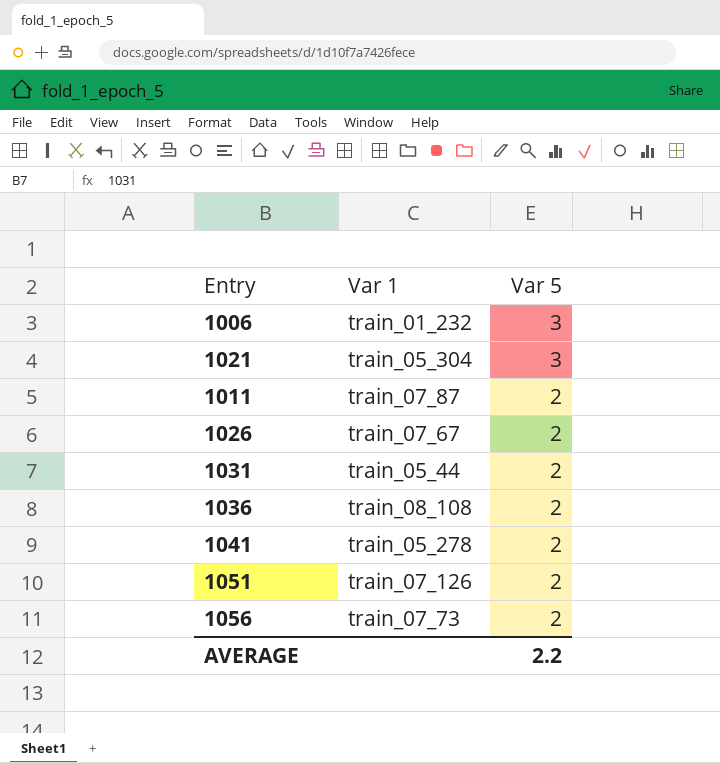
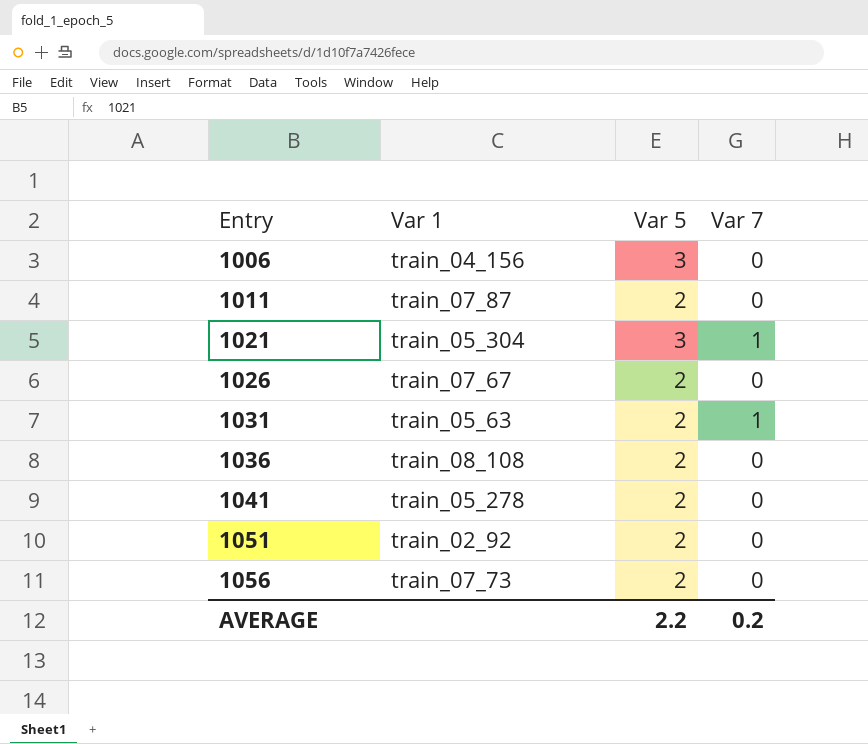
row order: Var 5 descending -> Entry ascending
column Var 7 | position: none -> 4
1006 | Var 1: train_01_232 -> train_04_156
1031 | Var 1: train_05_44 -> train_05_63
1051 | Var 1: train_07_126 -> train_02_92

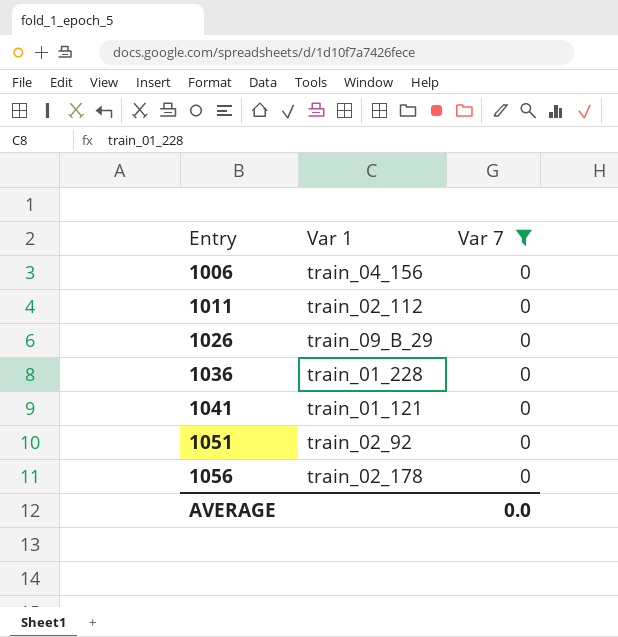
filter: none -> Var 7 = 0
column Var 5 | position: 3 -> none
1011 | Var 1: train_07_87 -> train_02_112
1026 | Var 1: train_07_67 -> train_09_B_29
1036 | Var 1: train_08_108 -> train_01_228
1041 | Var 1: train_05_278 -> train_01_121
1056 | Var 1: train_07_73 -> train_02_178
AVERAGE | Var 7: 0.2 -> 0.0

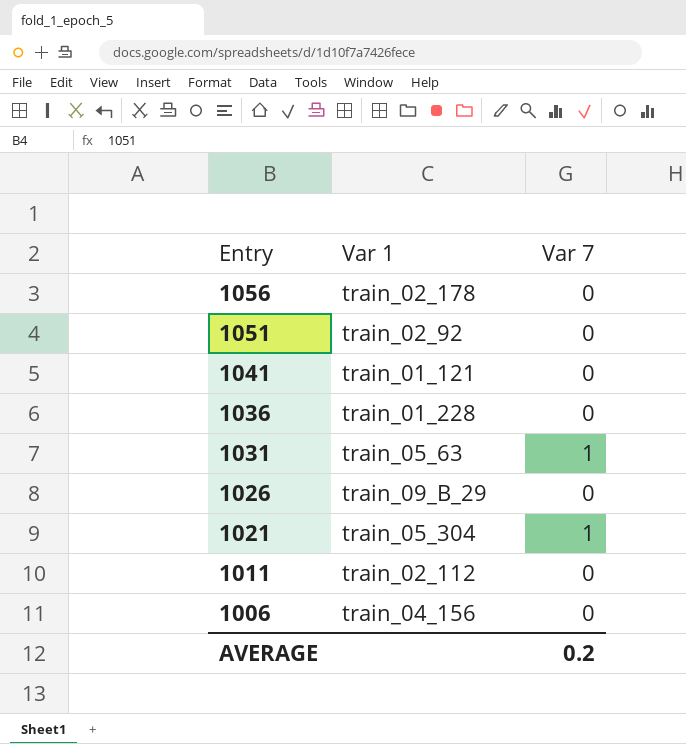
filter: Var 7 = 0 -> none
row order: Entry ascending -> Entry descending
AVERAGE | Var 7: 0.0 -> 0.2

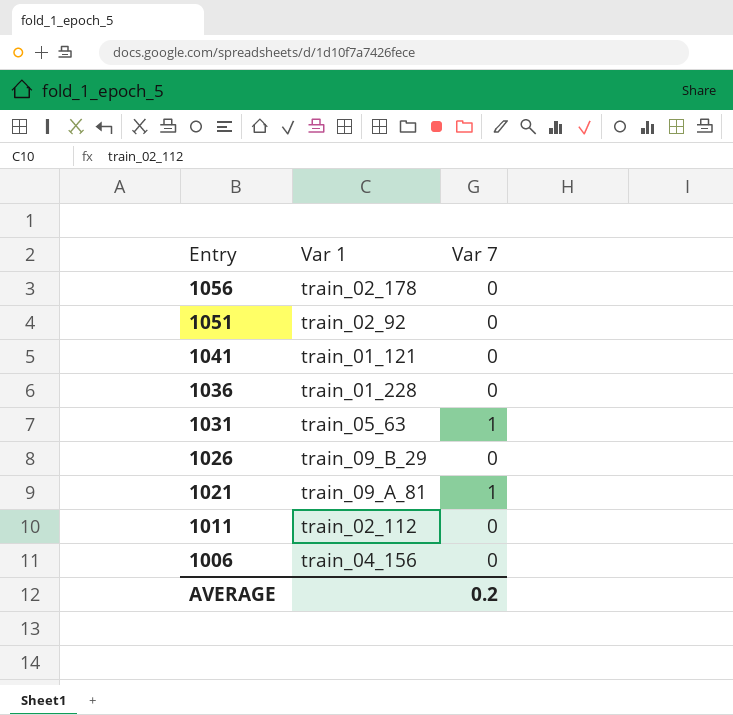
1021 | Var 1: train_05_304 -> train_09_A_81

